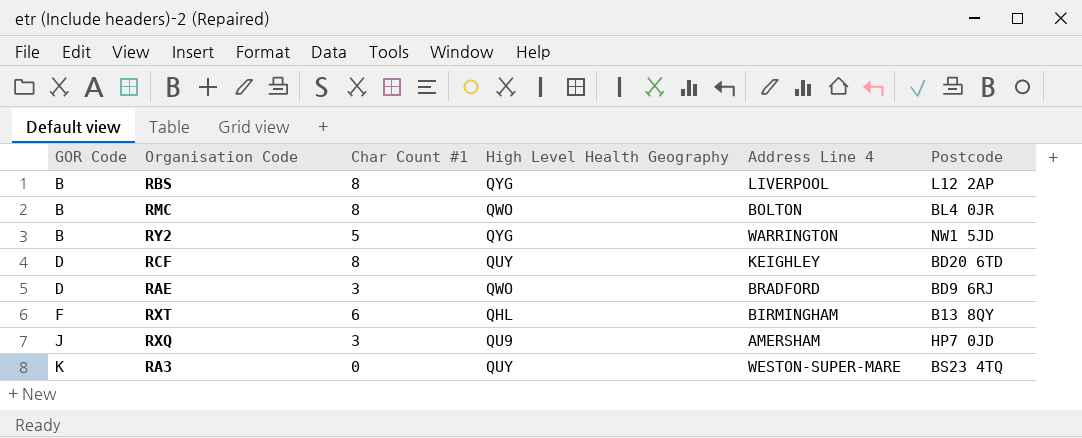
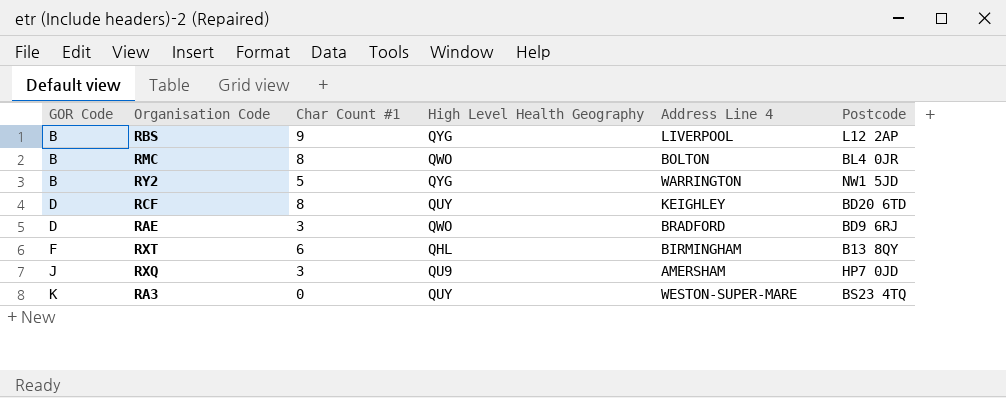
RBS | Char Count #1: 8 -> 9

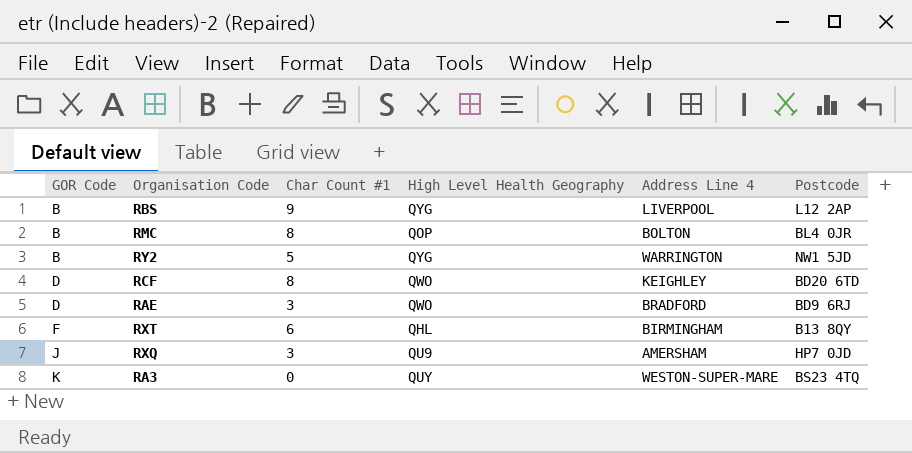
RMC | High Level Health Geography: QWO -> QOP
RCF | High Level Health Geography: QUY -> QWO

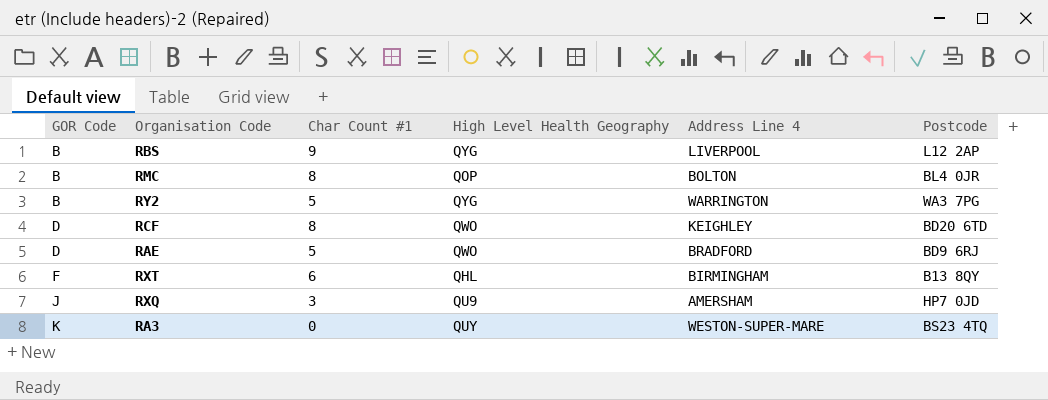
RY2 | Postcode: NW1 5JD -> WA3 7PG
RAE | Char Count #1: 3 -> 5

